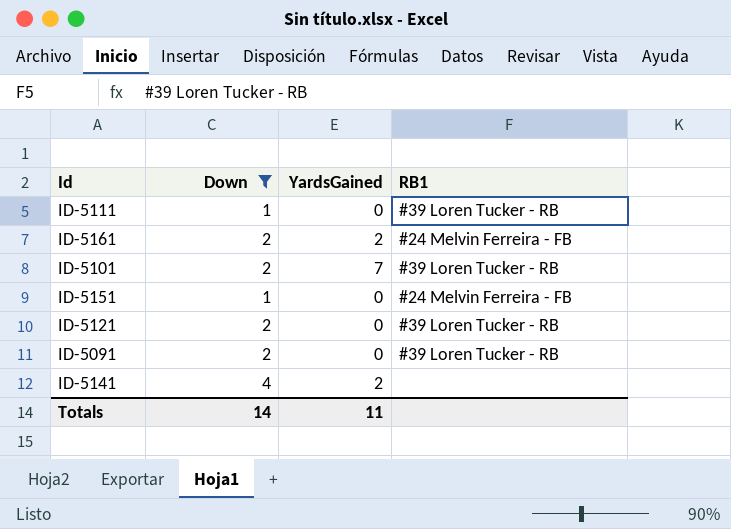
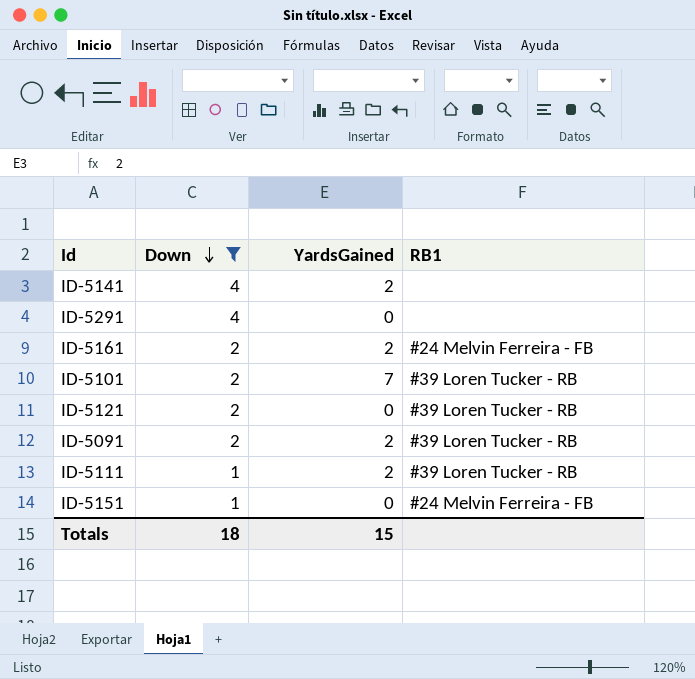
row order: none -> Down descending
row ID-5291: none -> 4 | 0 | none
ID-5091 | YardsGained: 0 -> 2
ID-5111 | YardsGained: 0 -> 2
Totals | Down: 14 -> 18
Totals | YardsGained: 11 -> 15

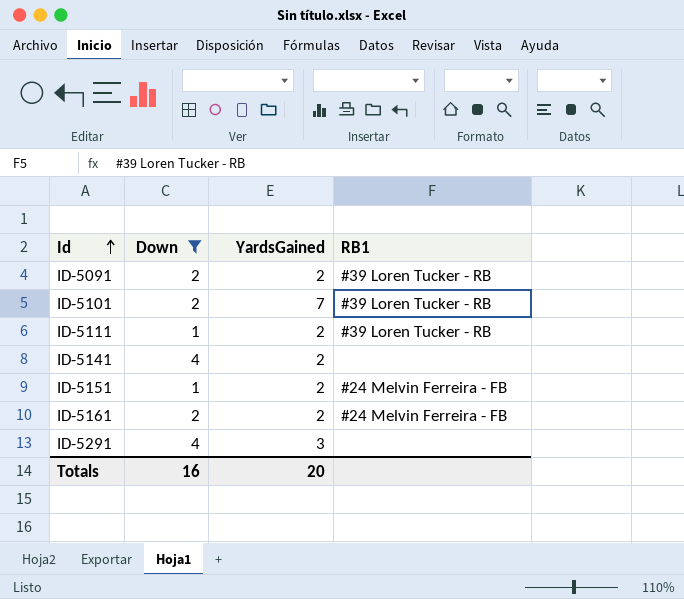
row order: Down descending -> Id ascending
row ID-5121: 2 | 0 | #39 Loren Tucker - RB -> none
ID-5151 | YardsGained: 0 -> 2
ID-5291 | YardsGained: 0 -> 3
Totals | Down: 18 -> 16
Totals | YardsGained: 15 -> 20

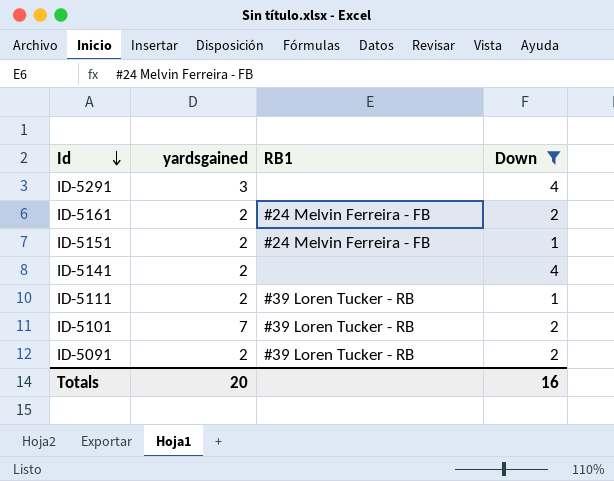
row order: Id ascending -> Id descending
column name: YardsGained -> yardsgained
column Down | position: 2 -> 4

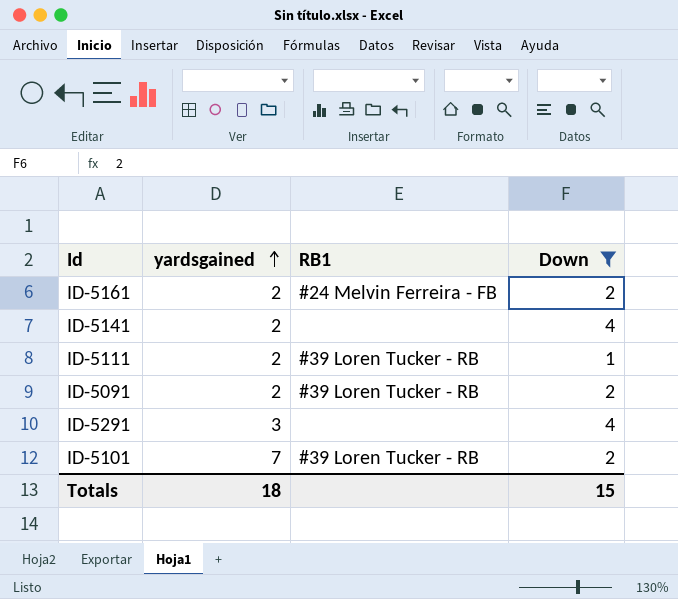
row order: Id descending -> yardsgained ascending
row ID-5151: 2 | #24 Melvin Ferreira - FB | 1 -> none
Totals | yardsgained: 20 -> 18
Totals | Down: 16 -> 15

